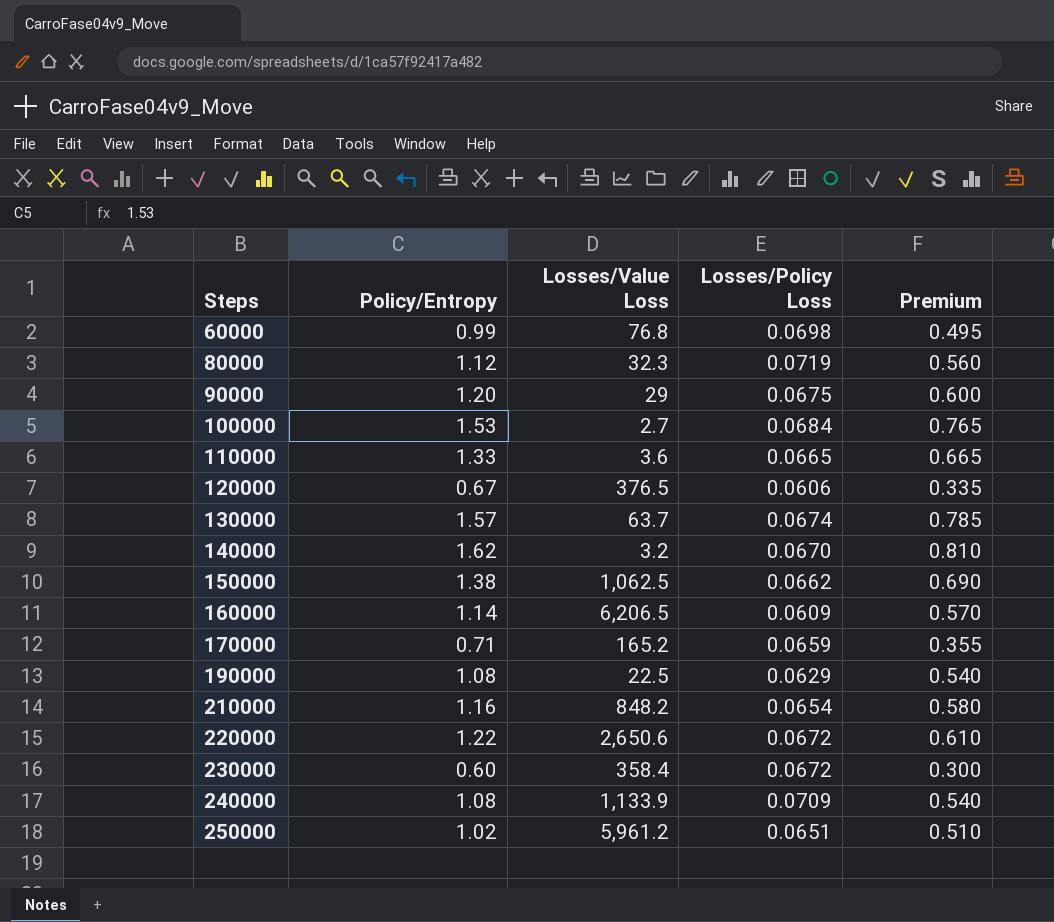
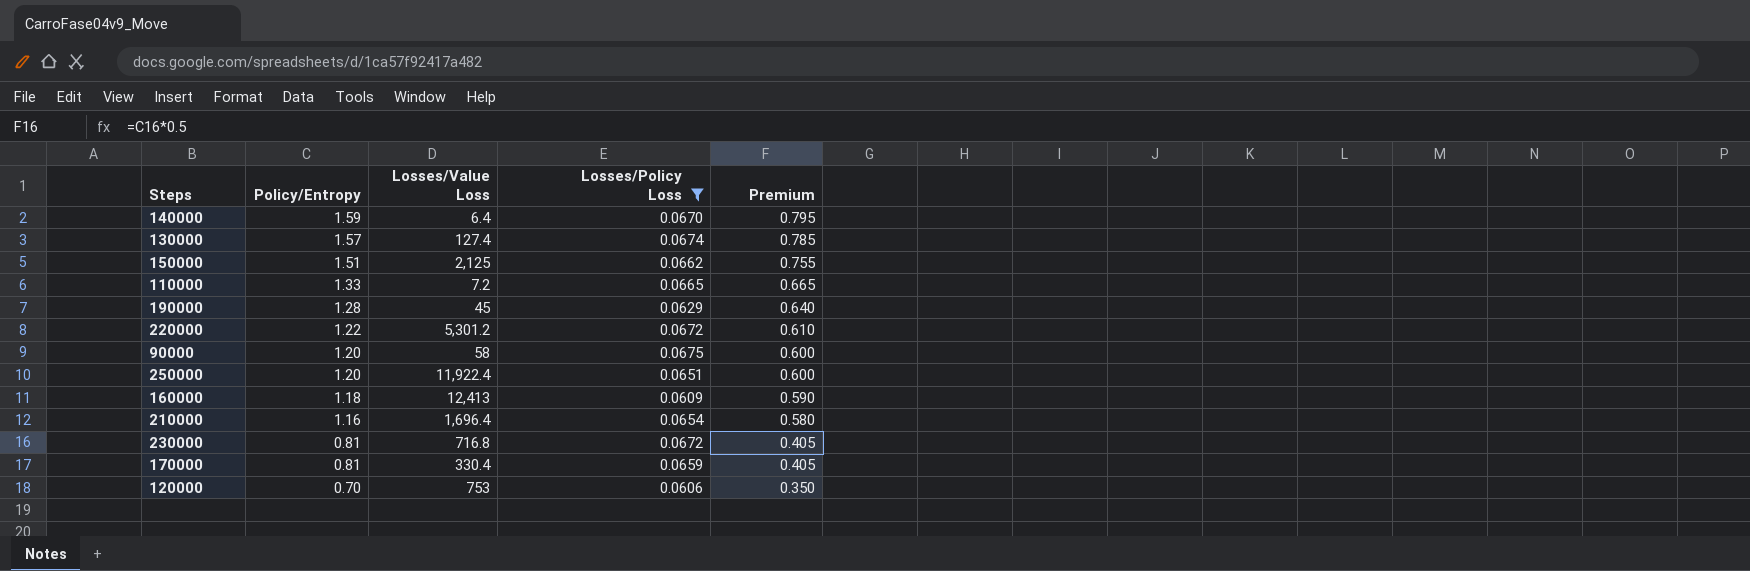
filter: none -> Losses/Policy Loss <= 0.0675
row order: Steps ascending -> Policy/Entropy descending
140000 | Policy/Entropy: 1.62 -> 1.59
140000 | Losses/Value Loss: 3.2 -> 6.4
140000 | Premium: 0.810 -> 0.795
130000 | Losses/Value Loss: 63.7 -> 127.4
150000 | Policy/Entropy: 1.38 -> 1.51
150000 | Losses/Value Loss: 1,062.5 -> 2,125
150000 | Premium: 0.690 -> 0.755
110000 | Losses/Value Loss: 3.6 -> 7.2
190000 | Policy/Entropy: 1.08 -> 1.28
190000 | Losses/Value Loss: 22.5 -> 45
190000 | Premium: 0.540 -> 0.640
220000 | Losses/Value Loss: 2,650.6 -> 5,301.2
90000 | Losses/Value Loss: 29 -> 58
250000 | Policy/Entropy: 1.02 -> 1.20
250000 | Losses/Value Loss: 5,961.2 -> 11,922.4
250000 | Premium: 0.510 -> 0.600
160000 | Policy/Entropy: 1.14 -> 1.18
160000 | Losses/Value Loss: 6,206.5 -> 12,413
160000 | Premium: 0.570 -> 0.590
210000 | Losses/Value Loss: 848.2 -> 1,696.4
230000 | Policy/Entropy: 0.60 -> 0.81
230000 | Losses/Value Loss: 358.4 -> 716.8
230000 | Premium: 0.300 -> 0.405
170000 | Policy/Entropy: 0.71 -> 0.81
170000 | Losses/Value Loss: 165.2 -> 330.4
170000 | Premium: 0.355 -> 0.405
120000 | Policy/Entropy: 0.67 -> 0.70
120000 | Losses/Value Loss: 376.5 -> 753
120000 | Premium: 0.335 -> 0.350

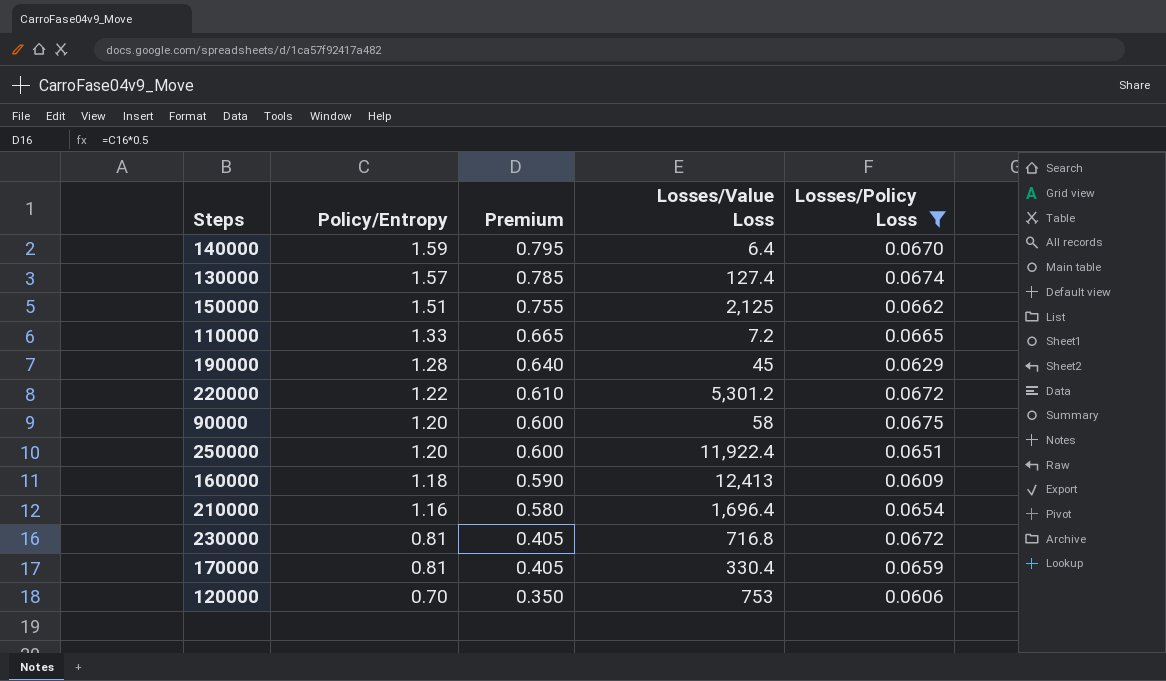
column Premium | position: 5 -> 3

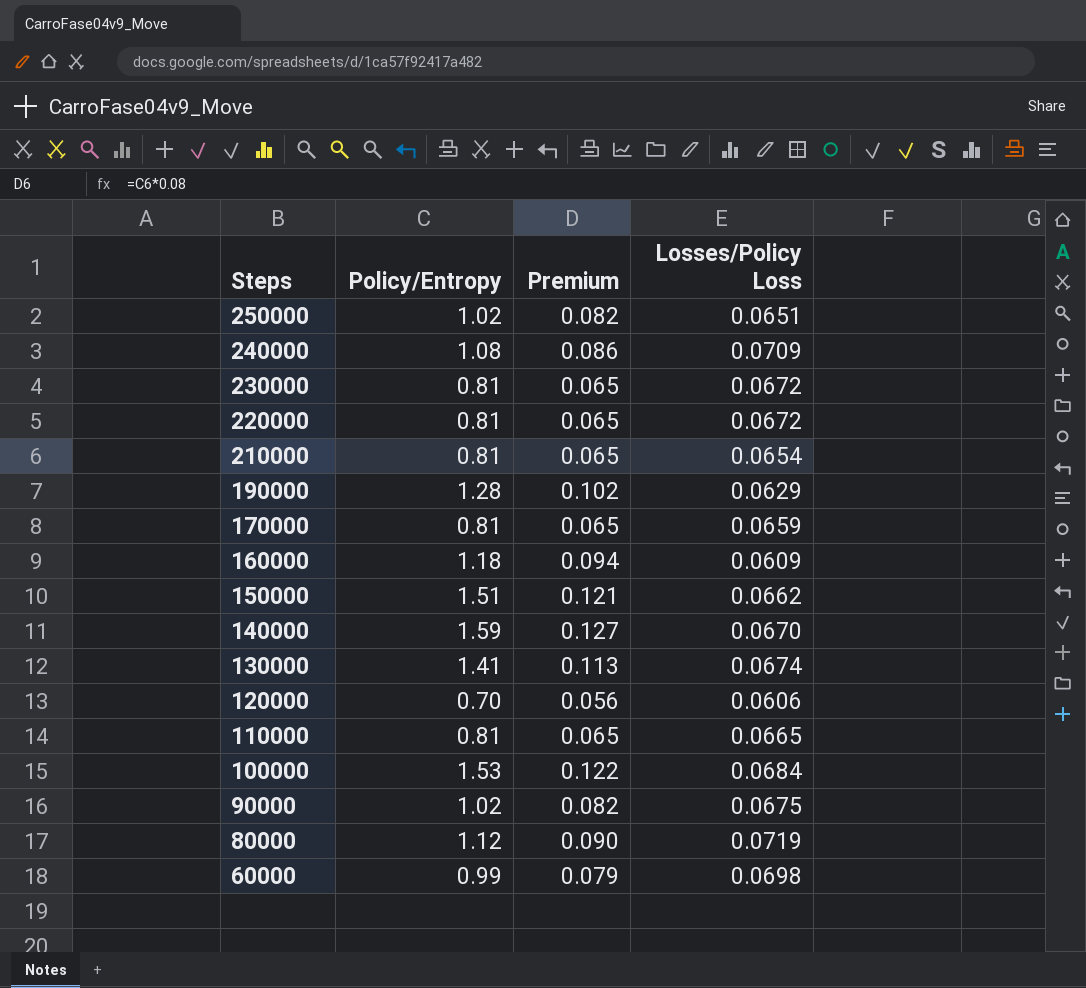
filter: Losses/Policy Loss <= 0.0675 -> none
row order: Policy/Entropy descending -> Steps descending
column Losses/Value Loss | position: 4 -> none
column Premium | formula: [Policy/Entropy] * 0.5 -> [Policy/Entropy] * 0.08
250000 | Policy/Entropy: 1.20 -> 1.02
220000 | Policy/Entropy: 1.22 -> 0.81
210000 | Policy/Entropy: 1.16 -> 0.81
130000 | Policy/Entropy: 1.57 -> 1.41
110000 | Policy/Entropy: 1.33 -> 0.81
90000 | Policy/Entropy: 1.20 -> 1.02

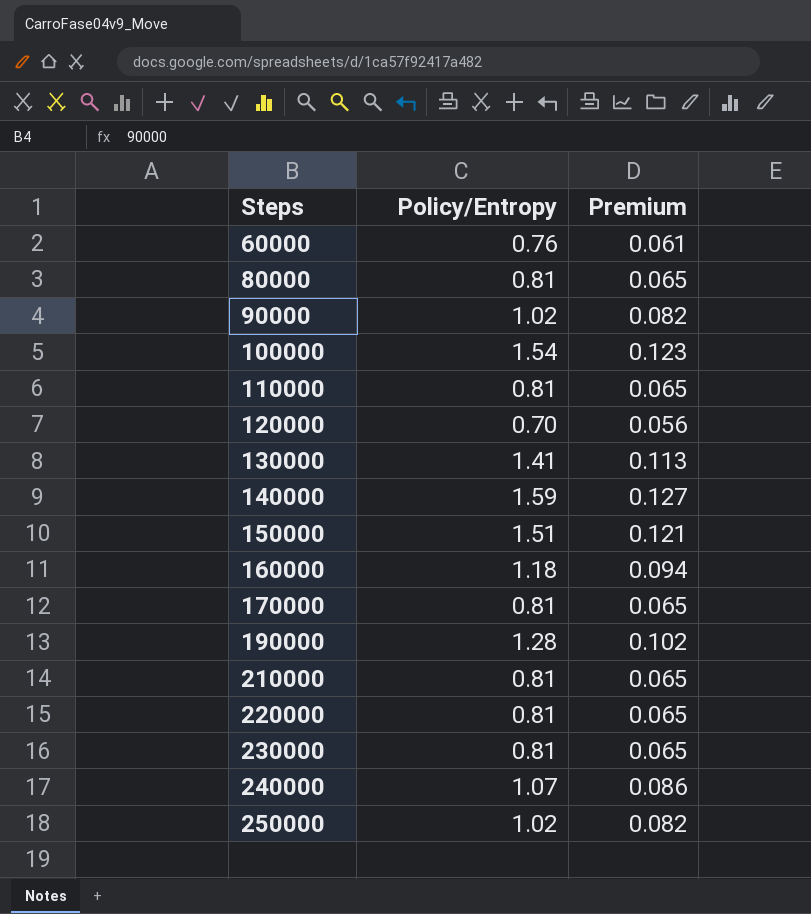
row order: Steps descending -> Steps ascending
column Losses/Policy Loss | position: 4 -> none
60000 | Policy/Entropy: 0.99 -> 0.76
60000 | Premium: 0.079 -> 0.061
80000 | Policy/Entropy: 1.12 -> 0.81
80000 | Premium: 0.090 -> 0.065
100000 | Policy/Entropy: 1.53 -> 1.54
100000 | Premium: 0.122 -> 0.123
240000 | Policy/Entropy: 1.08 -> 1.07

